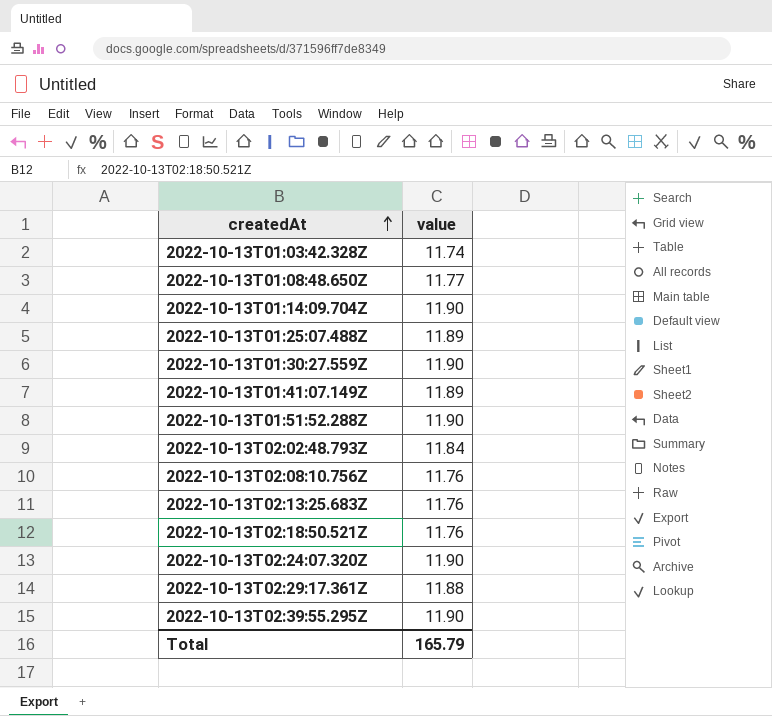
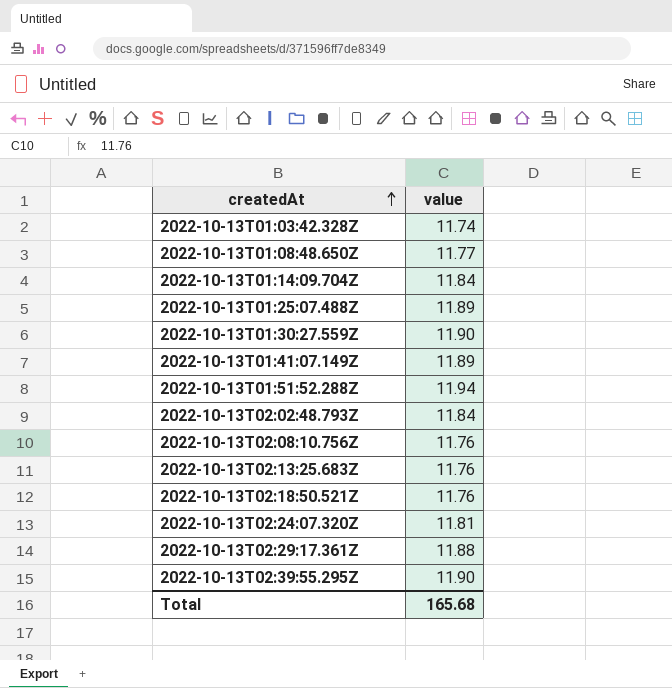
2022-10-13T01:14:09.704Z | value: 11.90 -> 11.84
2022-10-13T01:51:52.288Z | value: 11.90 -> 11.94
2022-10-13T02:24:07.320Z | value: 11.90 -> 11.81
Total | value: 165.79 -> 165.68

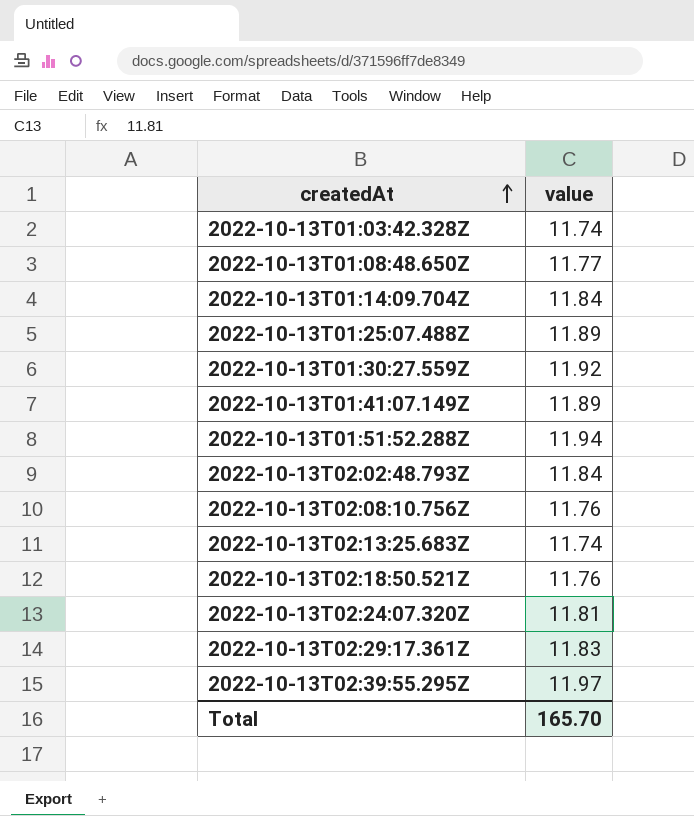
2022-10-13T01:30:27.559Z | value: 11.90 -> 11.92
2022-10-13T02:13:25.683Z | value: 11.76 -> 11.74
2022-10-13T02:29:17.361Z | value: 11.88 -> 11.83
2022-10-13T02:39:55.295Z | value: 11.90 -> 11.97
Total | value: 165.68 -> 165.70

